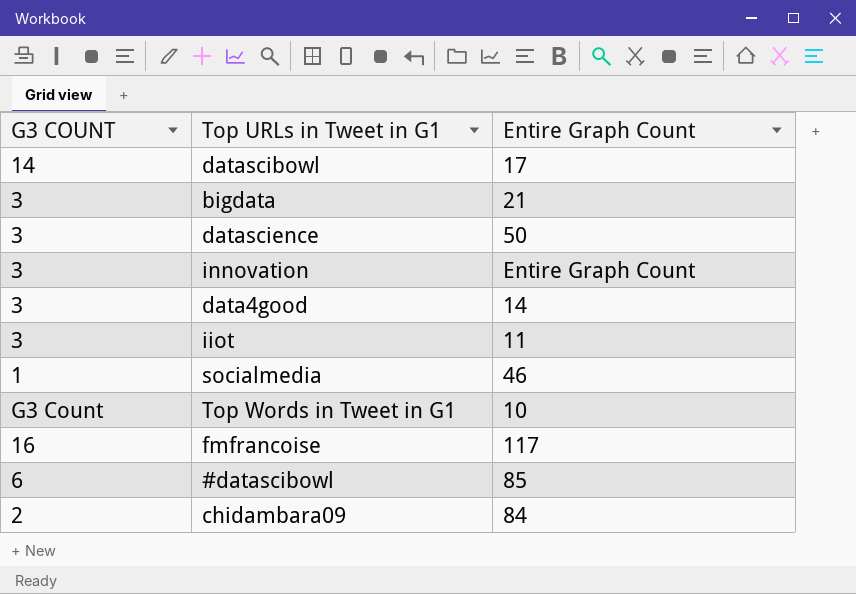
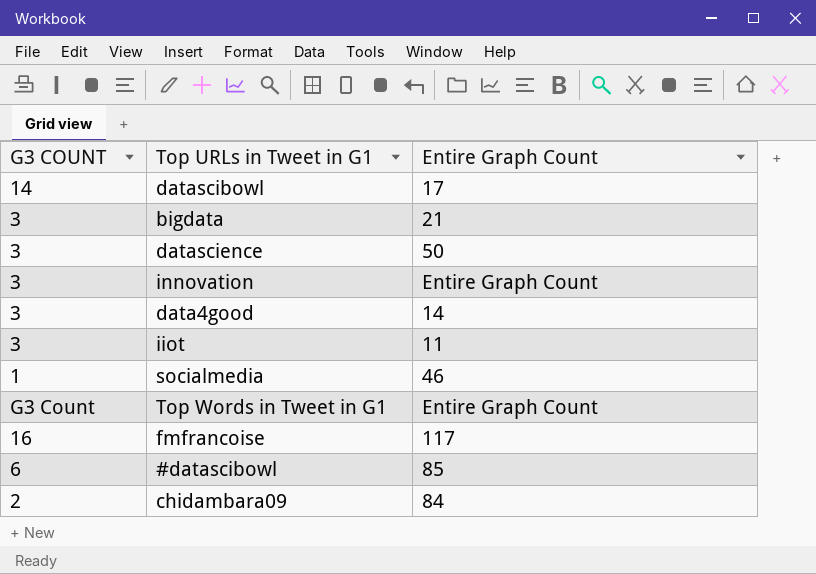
Top Words in Tweet in G1 | Entire Graph Count: 10 -> Entire Graph Count

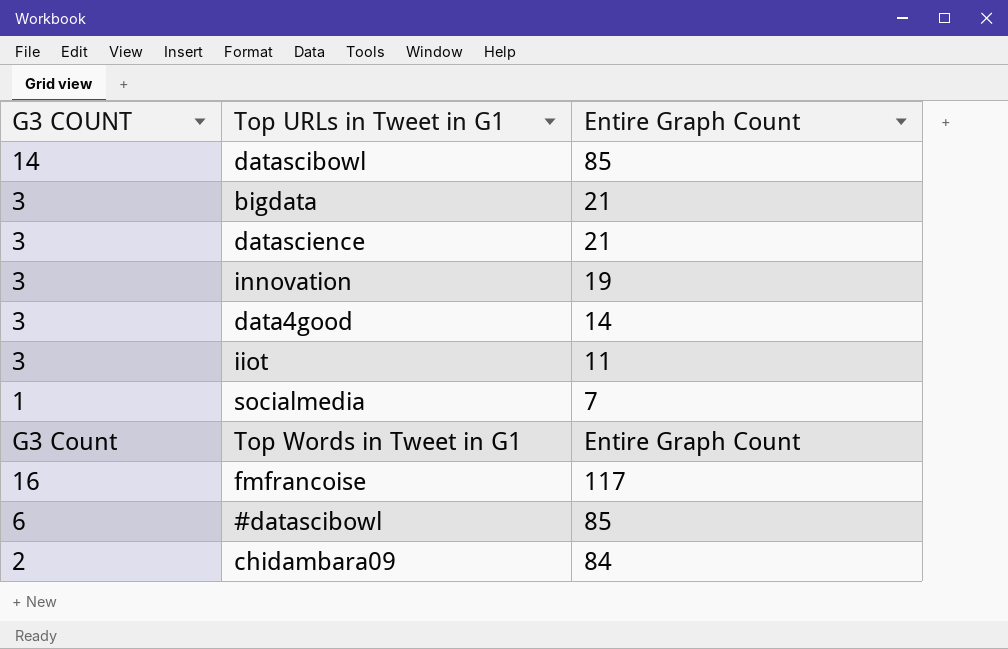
datascibowl | Entire Graph Count: 17 -> 85
datascience | Entire Graph Count: 50 -> 21
innovation | Entire Graph Count: Entire Graph Count -> 19
socialmedia | Entire Graph Count: 46 -> 7

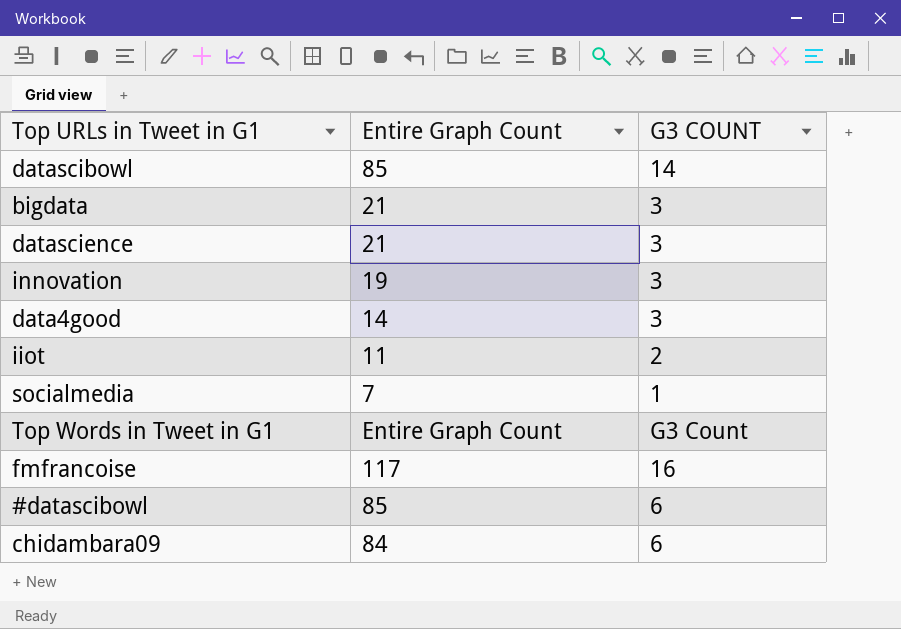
column G3 COUNT | position: 1 -> 3
iiot | G3 COUNT: 3 -> 2
chidambara09 | G3 COUNT: 2 -> 6

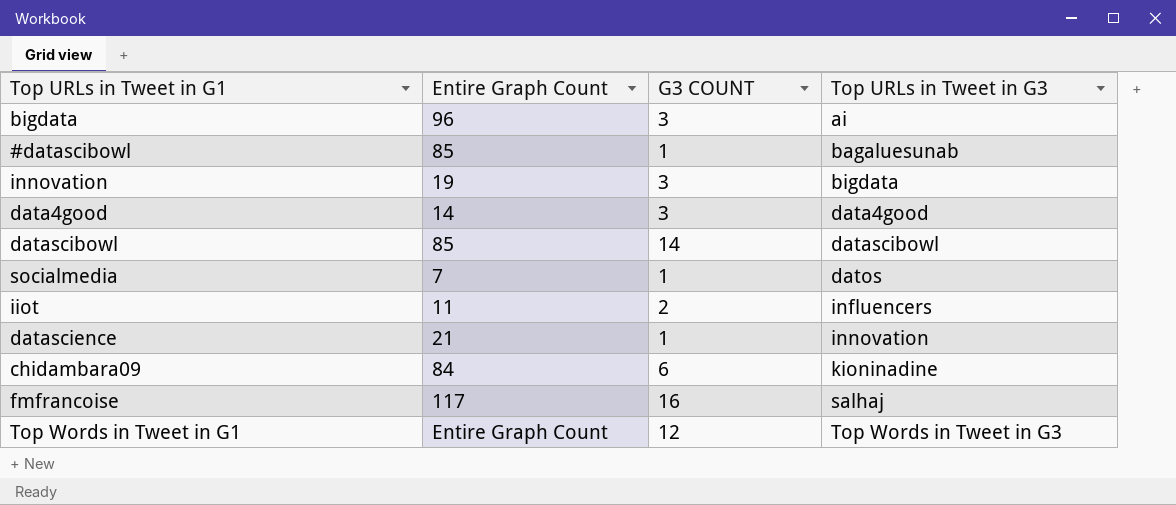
row order: none -> Top URLs in Tweet in G3 ascending
column Top URLs in Tweet in G3 | position: none -> 4
bigdata | Entire Graph Count: 21 -> 96
#datascibowl | G3 COUNT: 6 -> 1
datascience | G3 COUNT: 3 -> 1
Top Words in Tweet in G1 | G3 COUNT: G3 Count -> 12

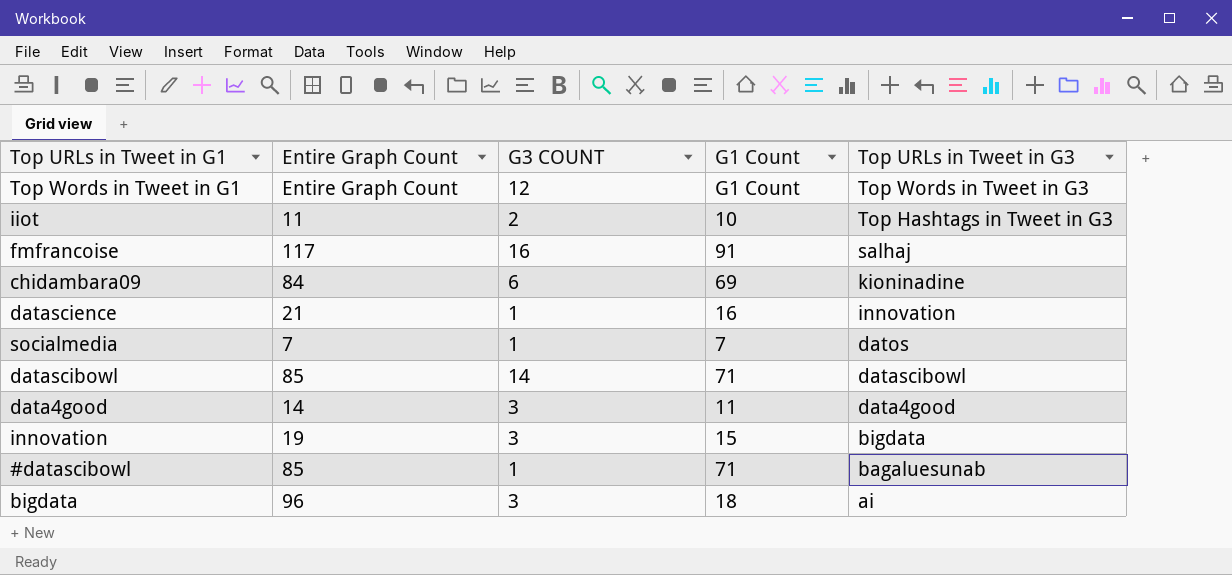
row order: Top URLs in Tweet in G3 ascending -> Top URLs in Tweet in G3 descending
column G1 Count | position: none -> 4
iiot | Top URLs in Tweet in G3: influencers -> Top Hashtags in Tweet in G3

